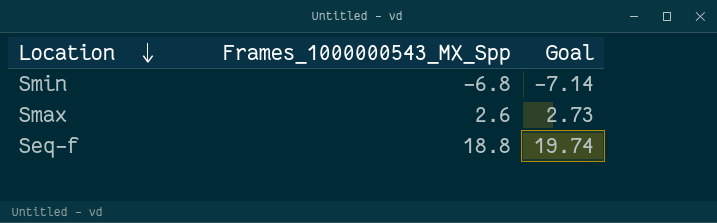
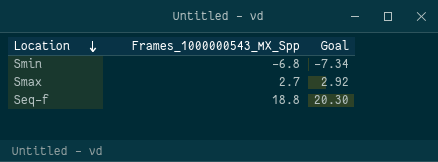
column Goal | formula: [Frames_1000000543_MX_Spp] * 1.05 -> [Frames_1000000543_MX_Spp] * 1.08
Smax | Frames_1000000543_MX_Spp: 2.6 -> 2.7

